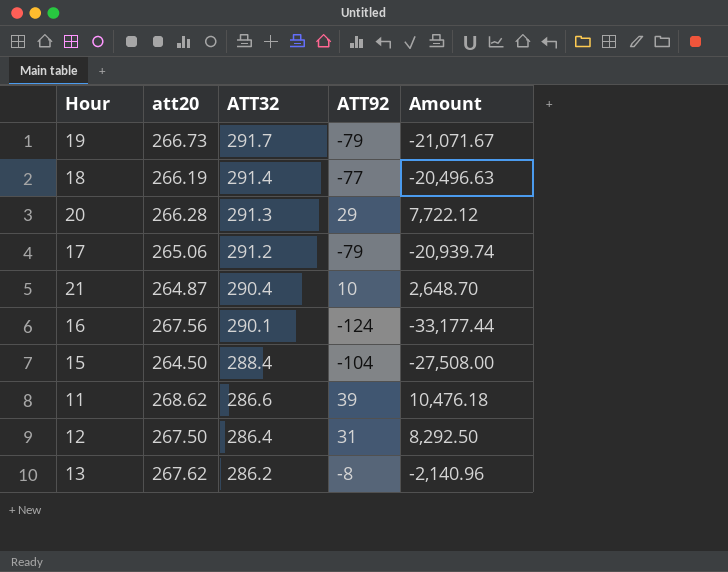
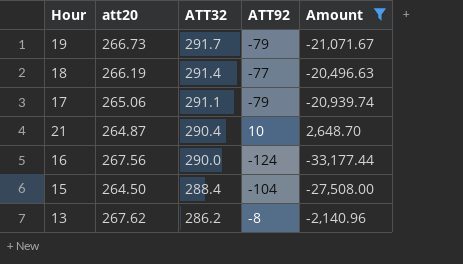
filter: none -> Amount <= 2,648.70
17 | ATT32: 291.2 -> 291.1
16 | ATT32: 290.1 -> 290.0

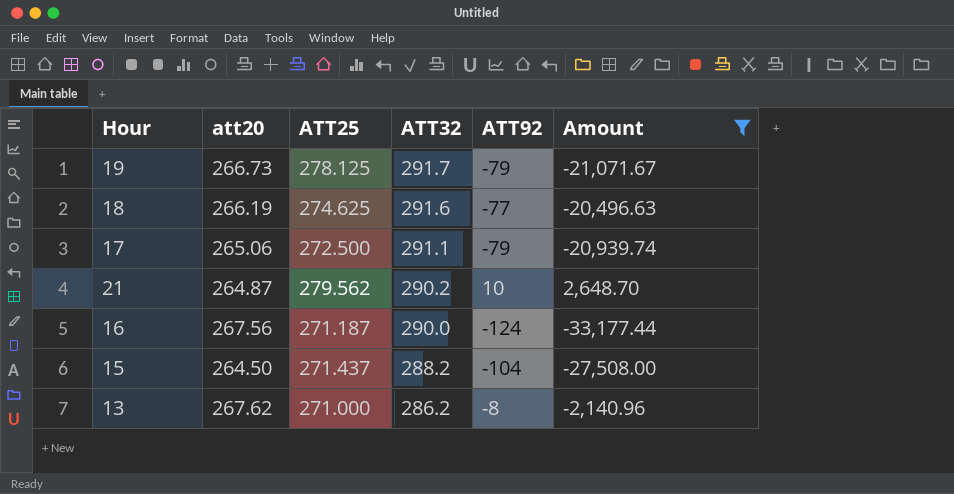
column ATT25 | position: none -> 3
18 | ATT32: 291.4 -> 291.6
21 | ATT32: 290.4 -> 290.2
15 | ATT32: 288.4 -> 288.2

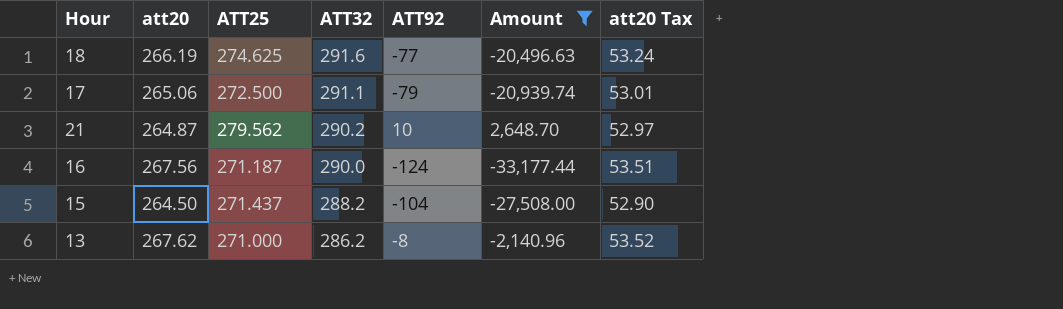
column att20 Tax | formula: none -> [att20] * 0.2
row 19: 266.73 | 278.125 | 291.7 | -79 | -21,071.67 -> none

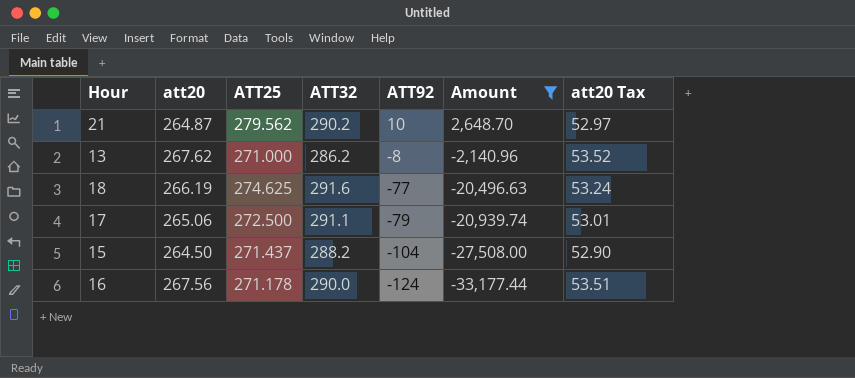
row order: ATT32 descending -> ATT92 descending
16 | ATT25: 271.187 -> 271.178

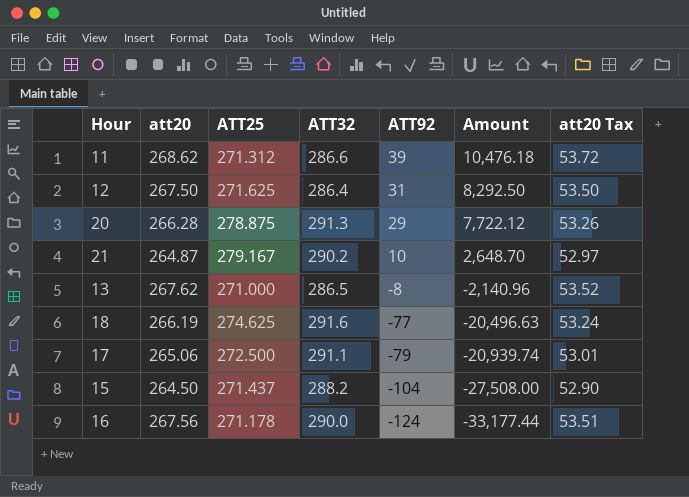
filter: Amount <= 2,648.70 -> none
21 | ATT25: 279.562 -> 279.167
13 | ATT32: 286.2 -> 286.5

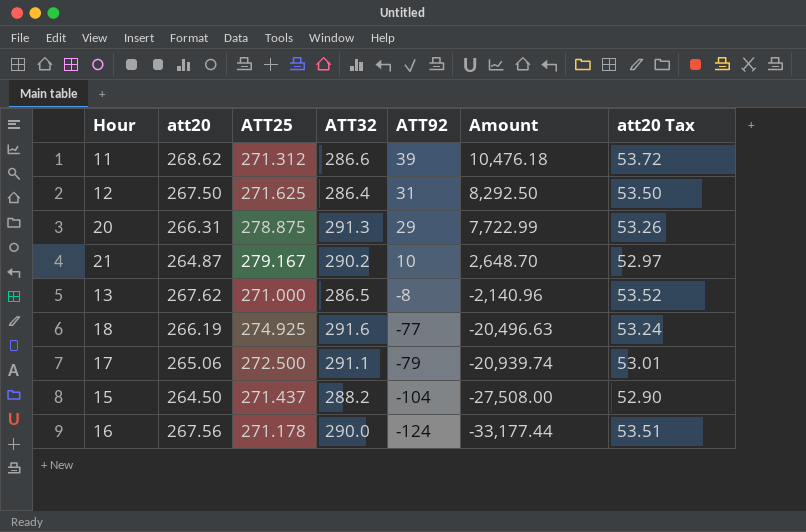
20 | att20: 266.28 -> 266.31
20 | Amount: 7,722.12 -> 7,722.99
18 | ATT25: 274.625 -> 274.925

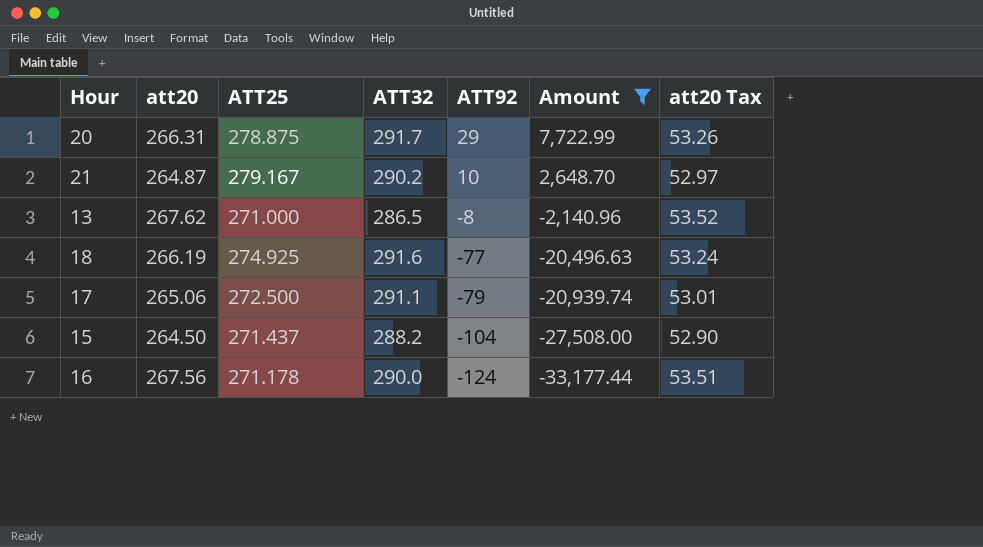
filter: none -> Amount <= 7,722.99
20 | ATT32: 291.3 -> 291.7

